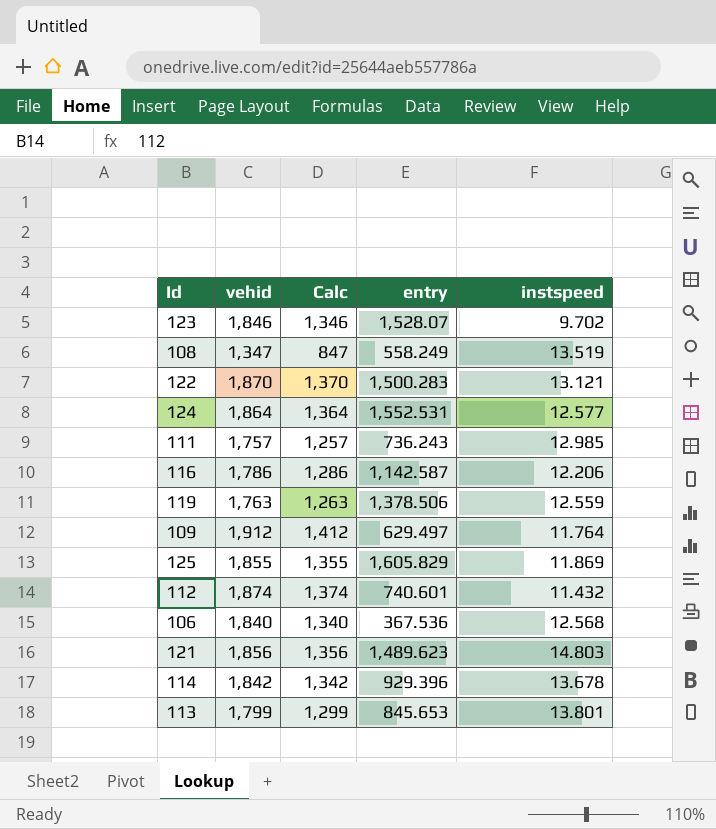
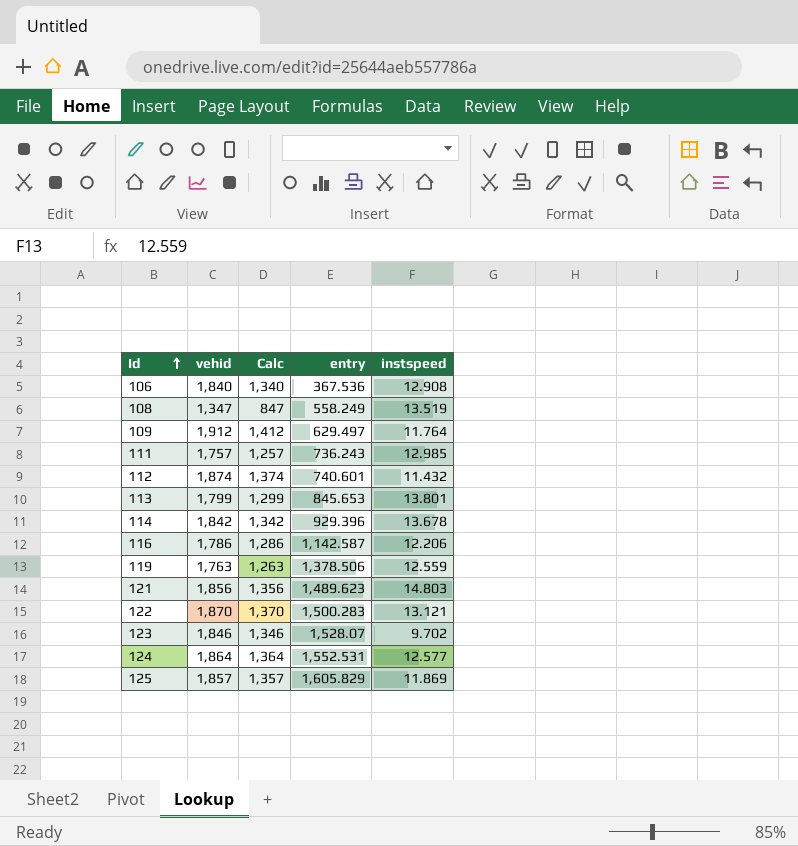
row order: none -> Id ascending
106 | instspeed: 12.568 -> 12.908
125 | vehid: 1,855 -> 1,857
125 | Calc: 1,355 -> 1,357

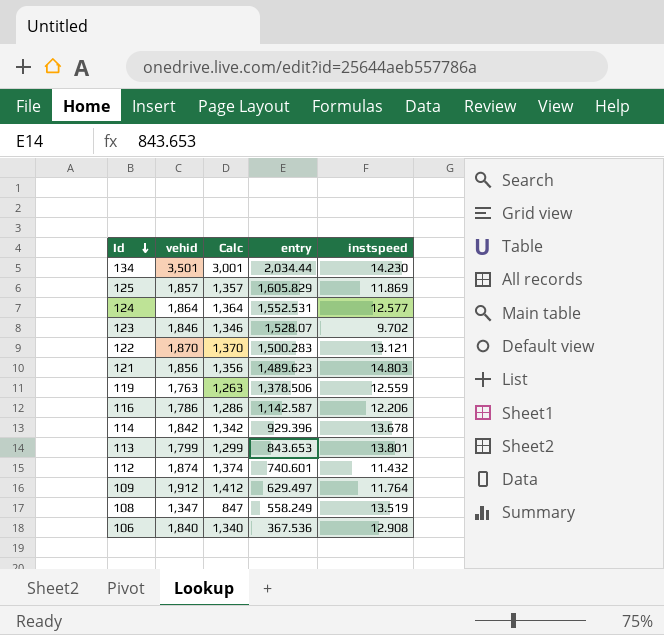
row order: Id ascending -> Id descending
row 111: 1,757 | 1,257 | 736.243 | 12.985 -> none
row 134: none -> 3,501 | 3,001 | 2,034.44 | 14.230
113 | entry: 845.653 -> 843.653

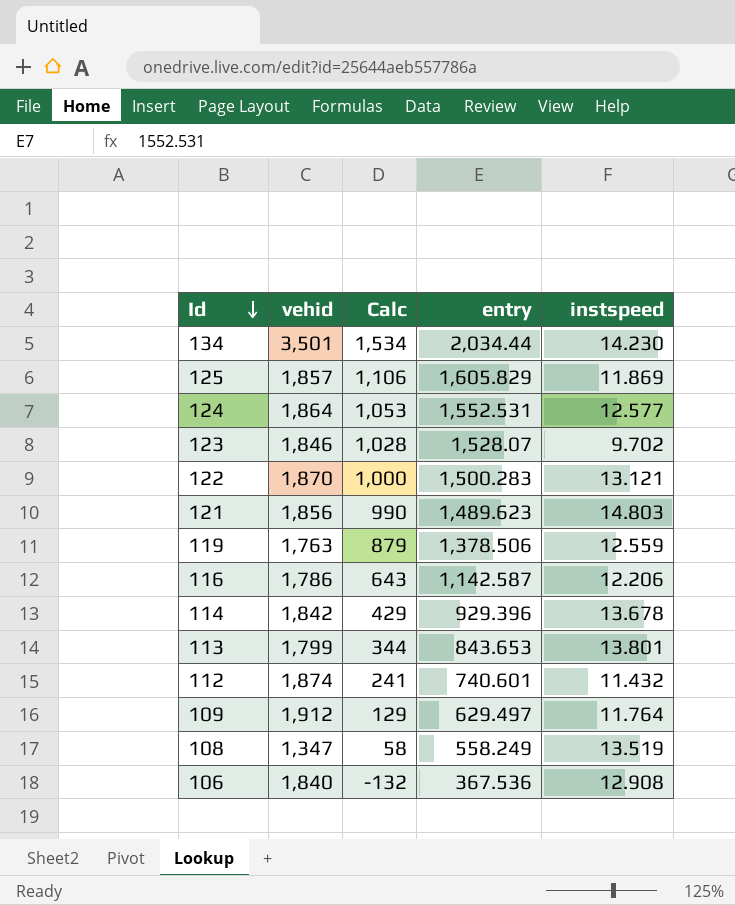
column Calc | formula: [vehid] - 500 -> [entry] - 500

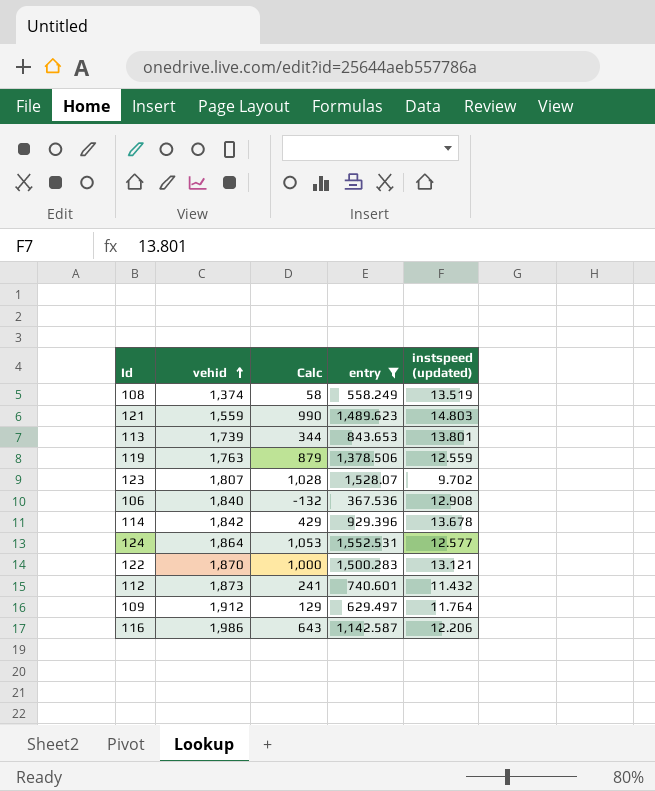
filter: none -> entry <= 1,552.531
row order: Id descending -> vehid ascending
column name: instspeed -> instspeed (updated)
108 | vehid: 1,347 -> 1,374
121 | vehid: 1,856 -> 1,559
113 | vehid: 1,799 -> 1,739
123 | vehid: 1,846 -> 1,807
112 | vehid: 1,874 -> 1,873
116 | vehid: 1,786 -> 1,986

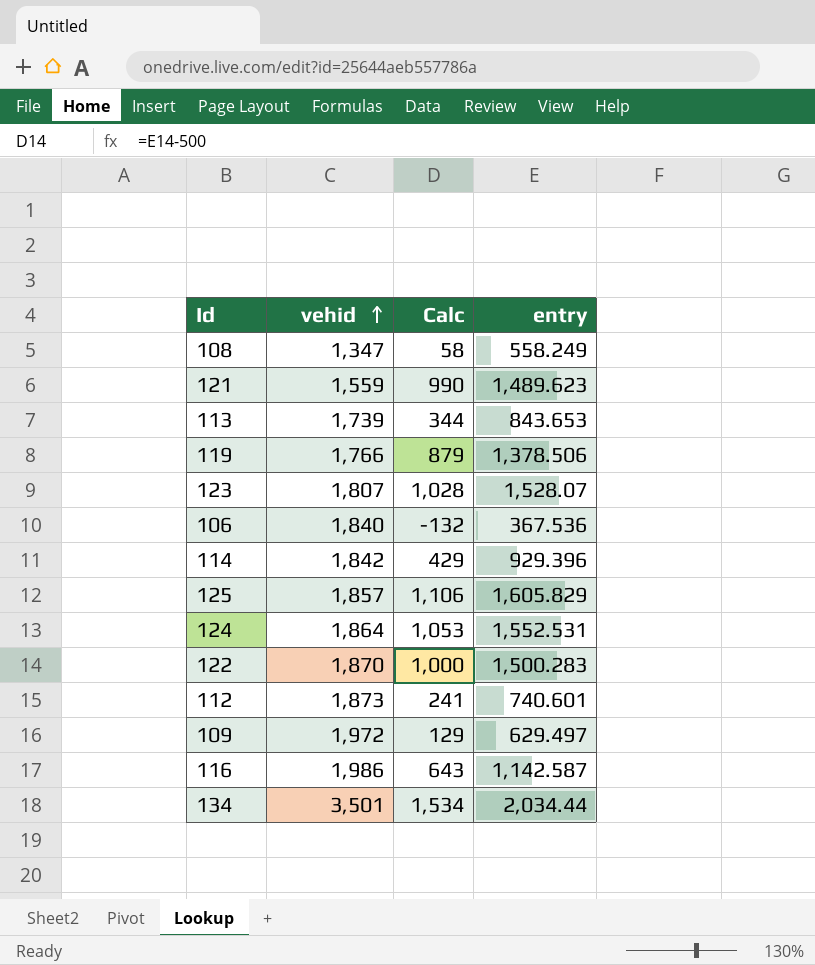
filter: entry <= 1,552.531 -> none
column instspeed (updated) | position: 5 -> none
108 | vehid: 1,374 -> 1,347
119 | vehid: 1,763 -> 1,766
109 | vehid: 1,912 -> 1,972

